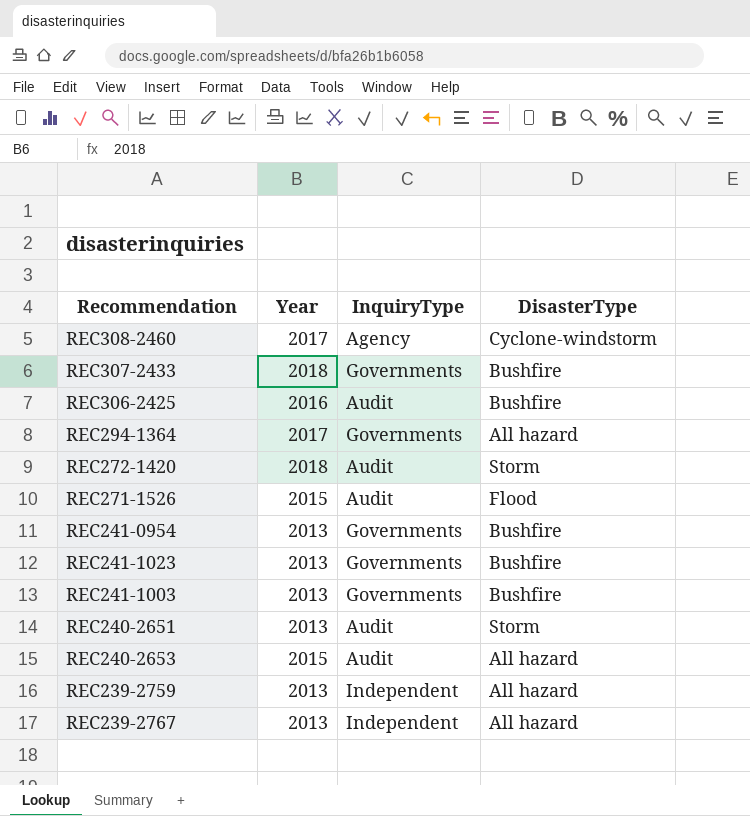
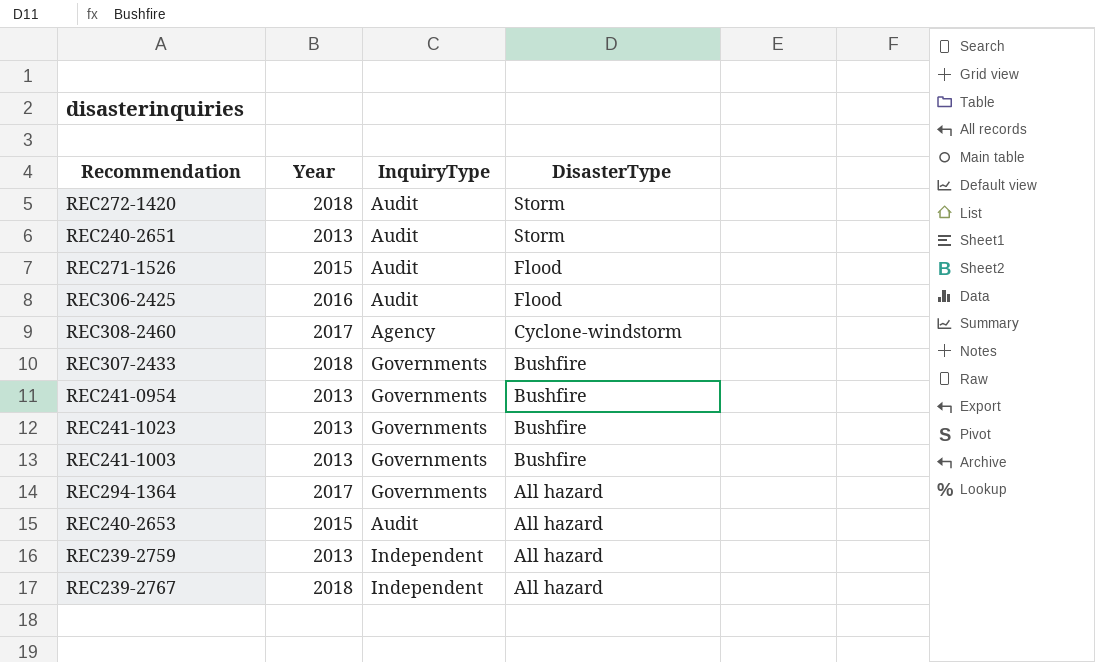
row order: none -> DisasterType descending
REC306-2425 | DisasterType: Bushfire -> Flood
REC239-2767 | Year: 2013 -> 2018

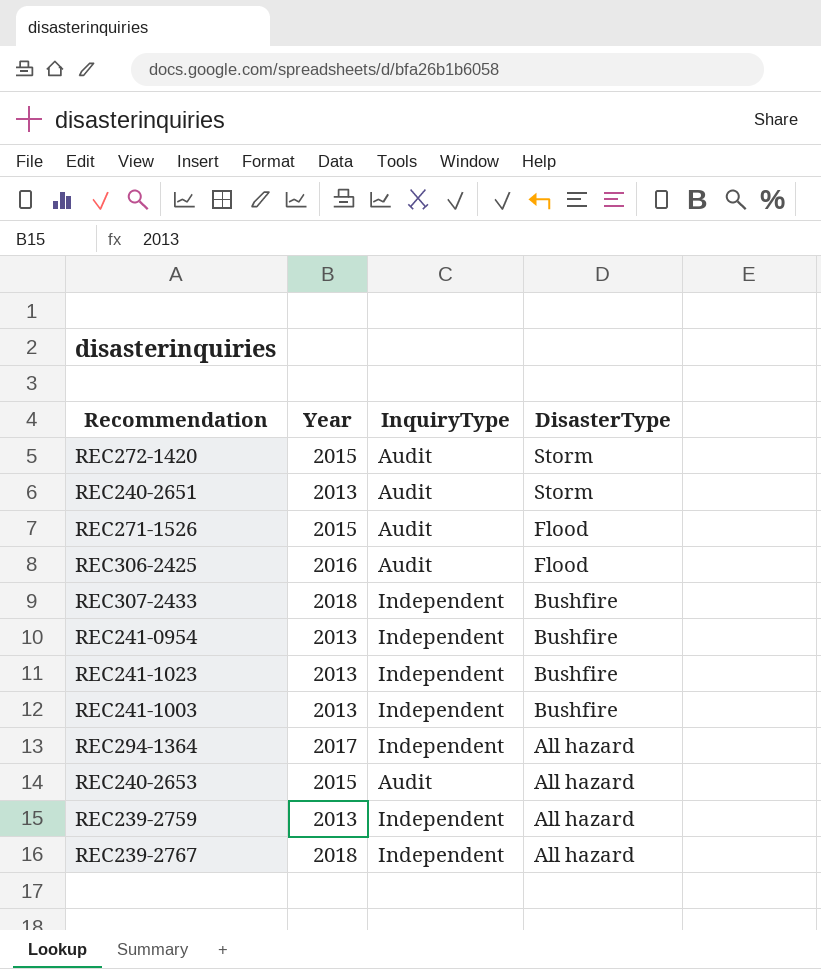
row REC308-2460: 2017 | Agency | Cyclone-windstorm -> none
REC272-1420 | Year: 2018 -> 2015
REC307-2433 | InquiryType: Governments -> Independent
REC241-0954 | InquiryType: Governments -> Independent
REC241-1023 | InquiryType: Governments -> Independent
REC241-1003 | InquiryType: Governments -> Independent
REC294-1364 | InquiryType: Governments -> Independent

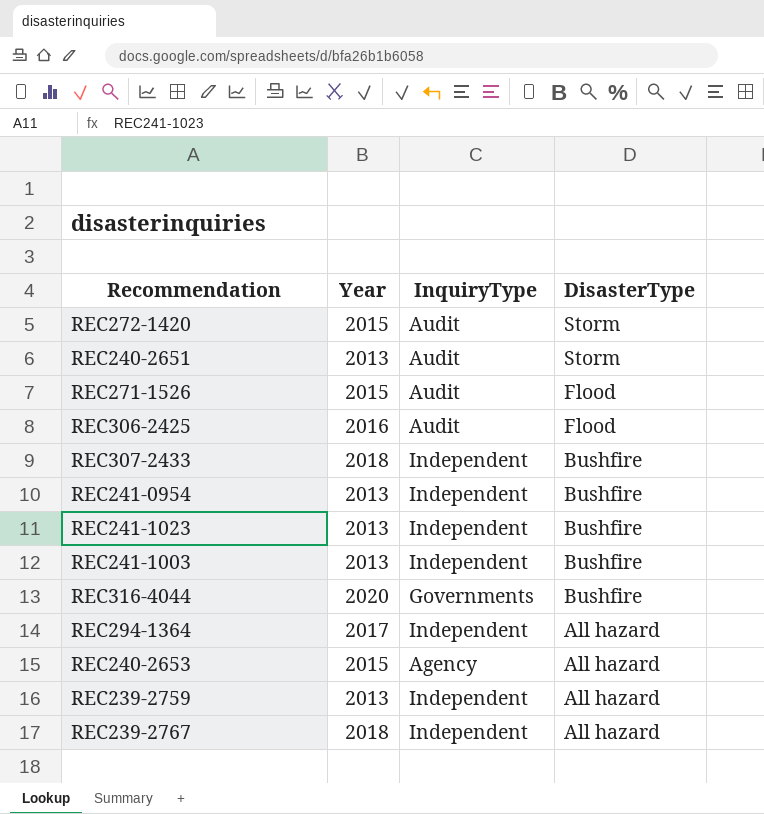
row REC316-4044: none -> 2020 | Governments | Bushfire
REC240-2653 | InquiryType: Audit -> Agency

